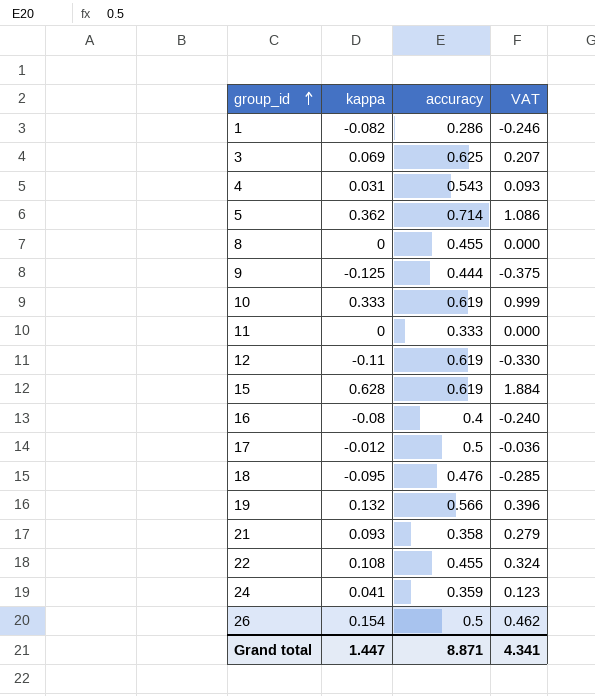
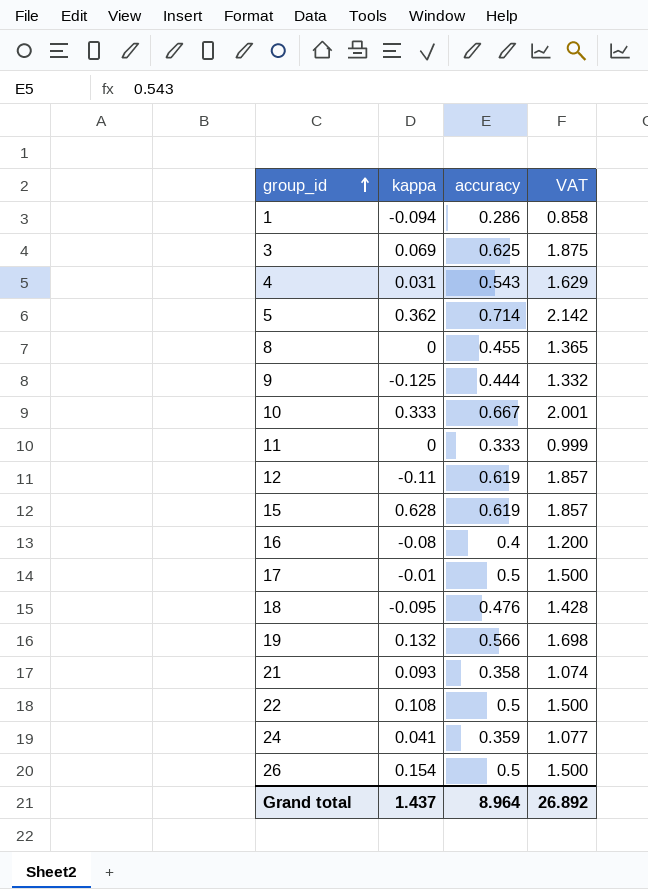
column VAT | formula: [kappa] * 3 -> [accuracy] * 3
1 | kappa: -0.082 -> -0.094
10 | accuracy: 0.619 -> 0.667
17 | kappa: -0.012 -> -0.01
22 | accuracy: 0.455 -> 0.5
Grand total | kappa: 1.447 -> 1.437
Grand total | accuracy: 8.871 -> 8.964
Grand total | VAT: 4.341 -> 26.892

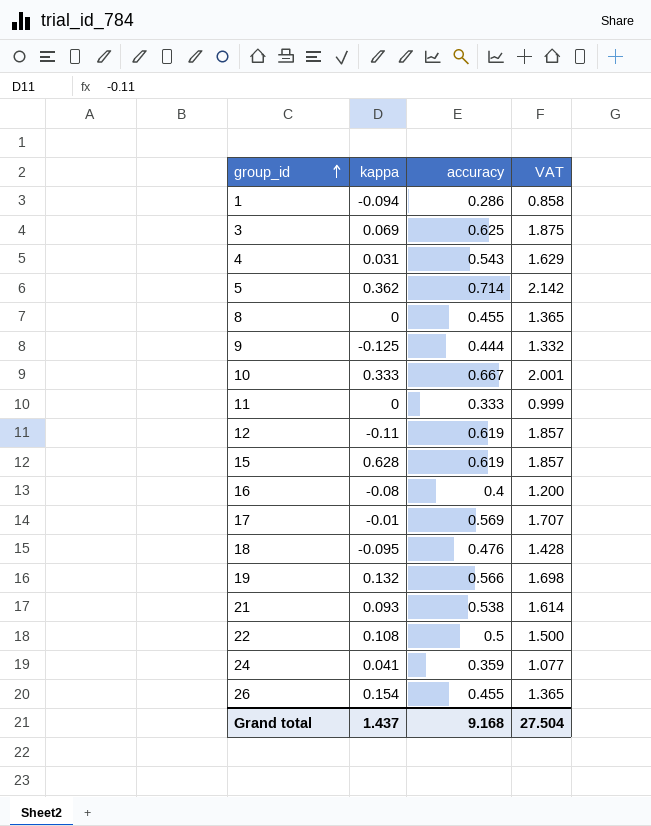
17 | accuracy: 0.5 -> 0.569
17 | VAT: 1.500 -> 1.707
21 | accuracy: 0.358 -> 0.538
21 | VAT: 1.074 -> 1.614
26 | accuracy: 0.5 -> 0.455
26 | VAT: 1.500 -> 1.365
Grand total | accuracy: 8.964 -> 9.168
Grand total | VAT: 26.892 -> 27.504

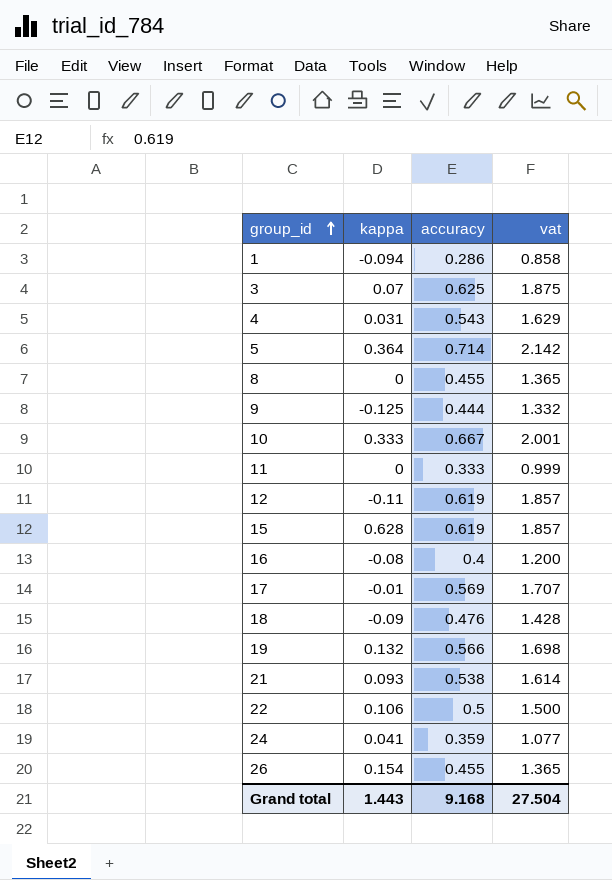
column name: VAT -> vat
3 | kappa: 0.069 -> 0.07
5 | kappa: 0.362 -> 0.364
18 | kappa: -0.095 -> -0.09
22 | kappa: 0.108 -> 0.106
Grand total | kappa: 1.437 -> 1.443

